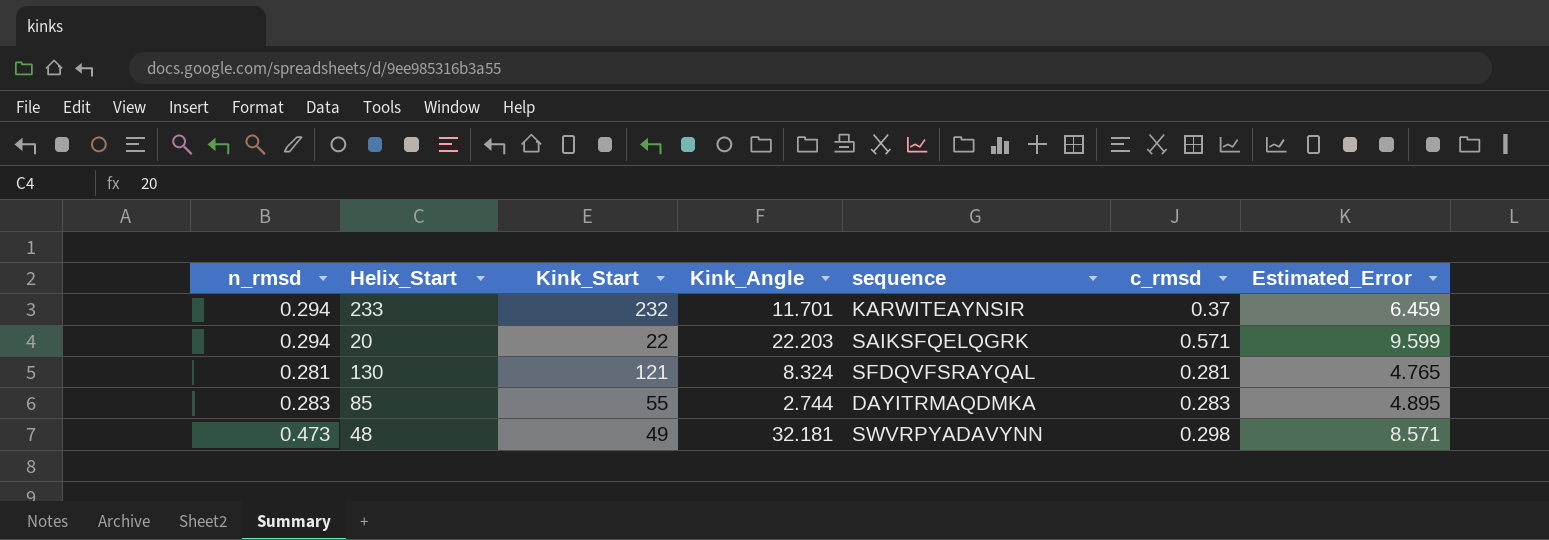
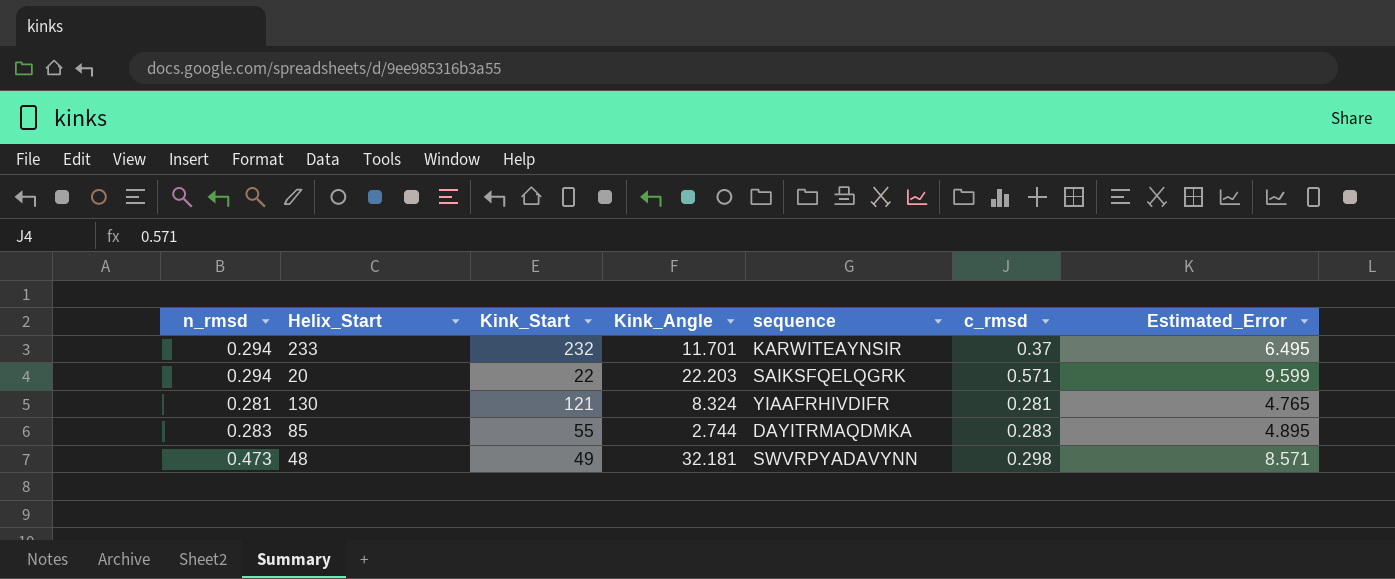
233 | Estimated_Error: 6.459 -> 6.495
130 | sequence: SFDQVFSRAYQAL -> YIAAFRHIVDIFR

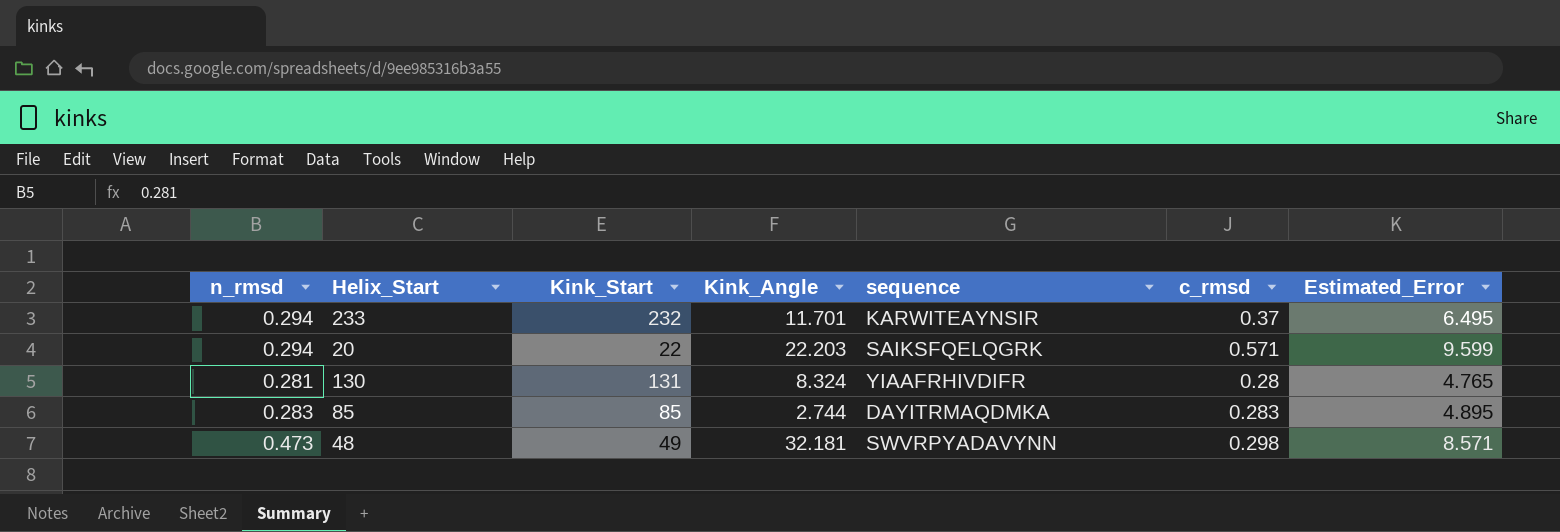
130 | Kink_Start: 121 -> 131
130 | c_rmsd: 0.281 -> 0.28
85 | Kink_Start: 55 -> 85

